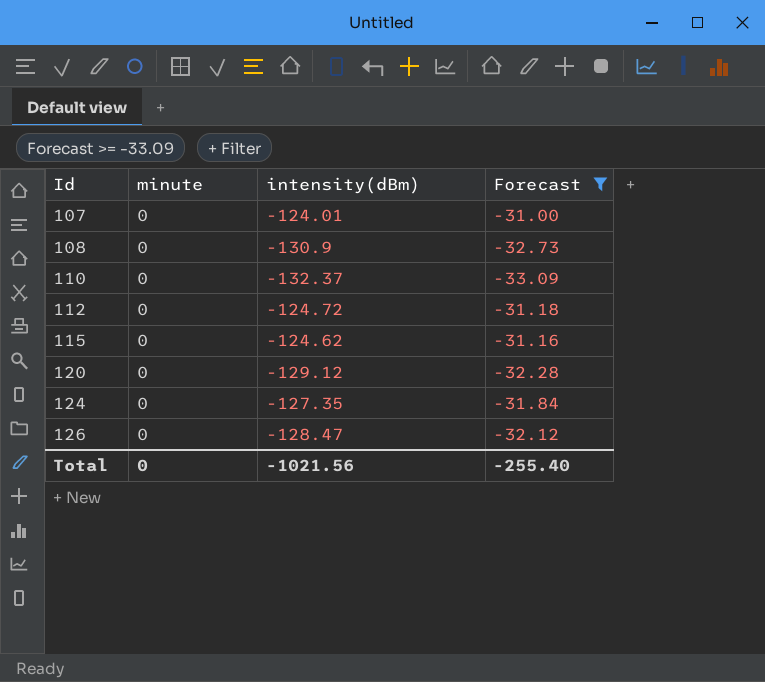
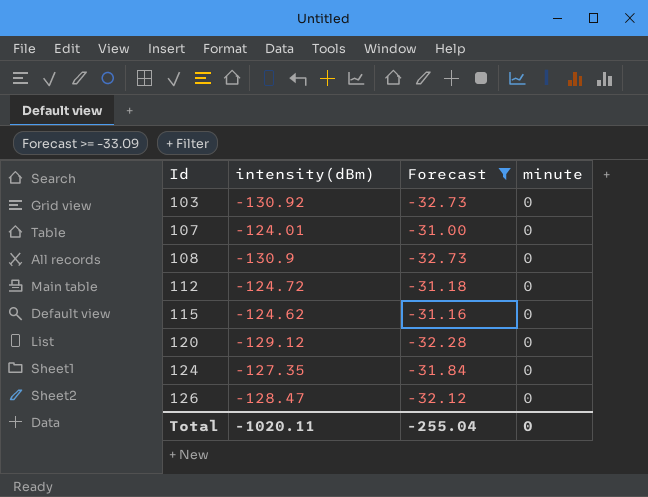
column minute | position: 2 -> 4
row 110: 0 | -132.37 | -33.09 -> none
row 103: none -> -130.92 | -32.73 | 0
Total | intensity(dBm): -1021.56 -> -1020.11
Total | Forecast: -255.40 -> -255.04

